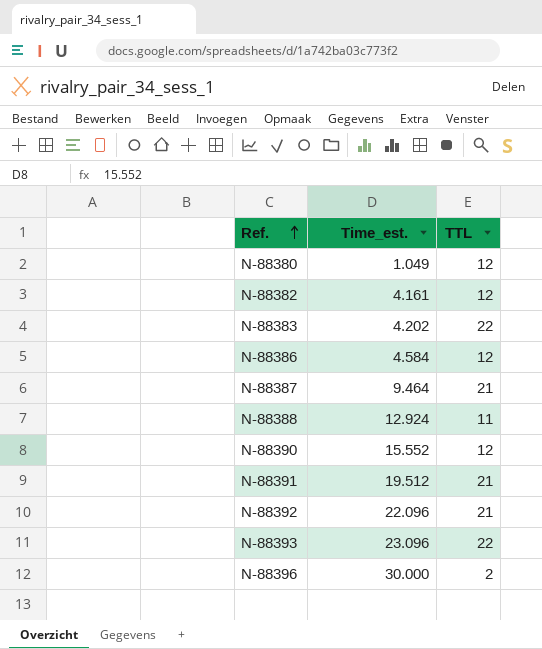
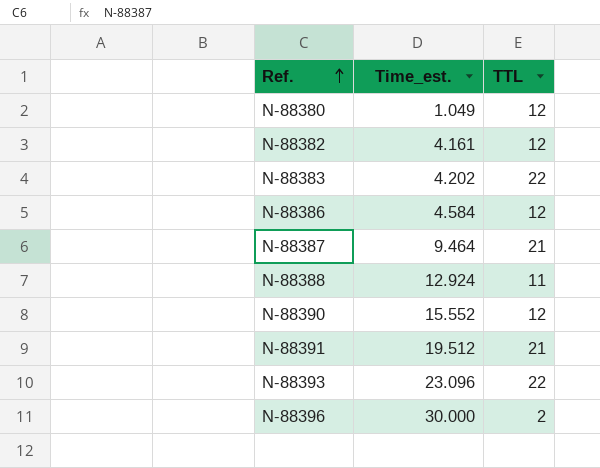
row N-88392: 22.096 | 21 -> none

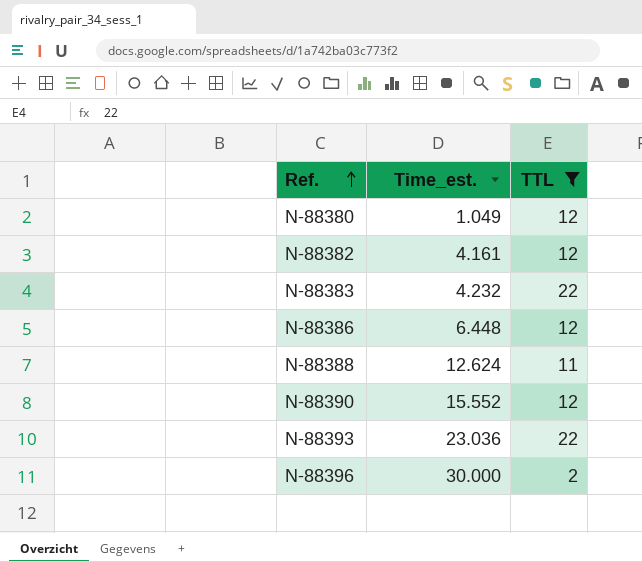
filter: none -> TTL != 21
N-88383 | Time_est.: 4.202 -> 4.232
N-88386 | Time_est.: 4.584 -> 6.448
N-88388 | Time_est.: 12.924 -> 12.624
N-88393 | Time_est.: 23.096 -> 23.036

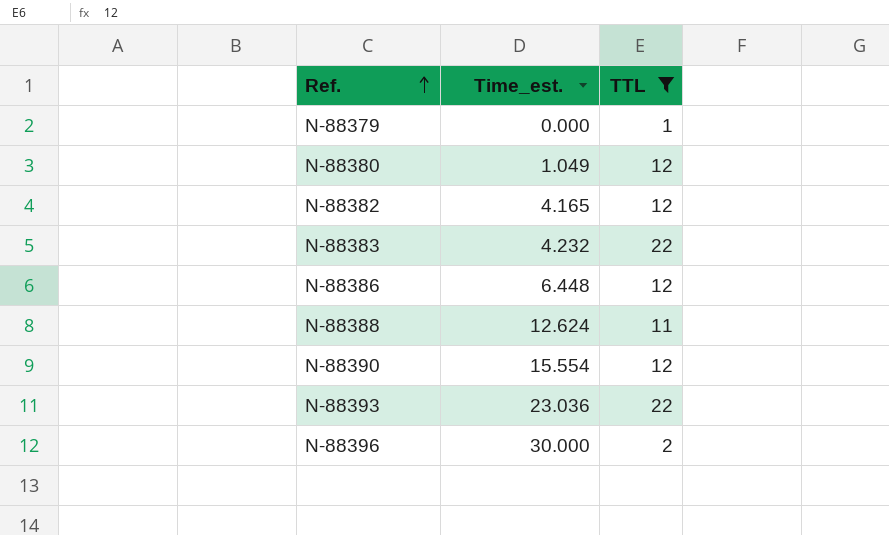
row N-88379: none -> 0.000 | 1
N-88382 | Time_est.: 4.161 -> 4.165
N-88390 | Time_est.: 15.552 -> 15.554

